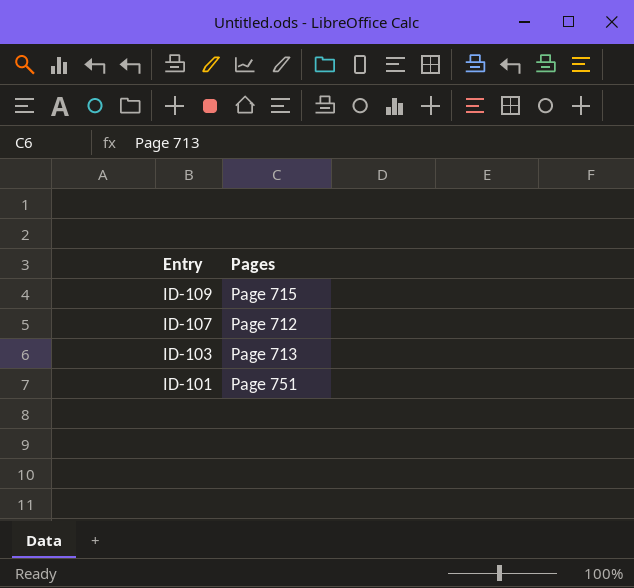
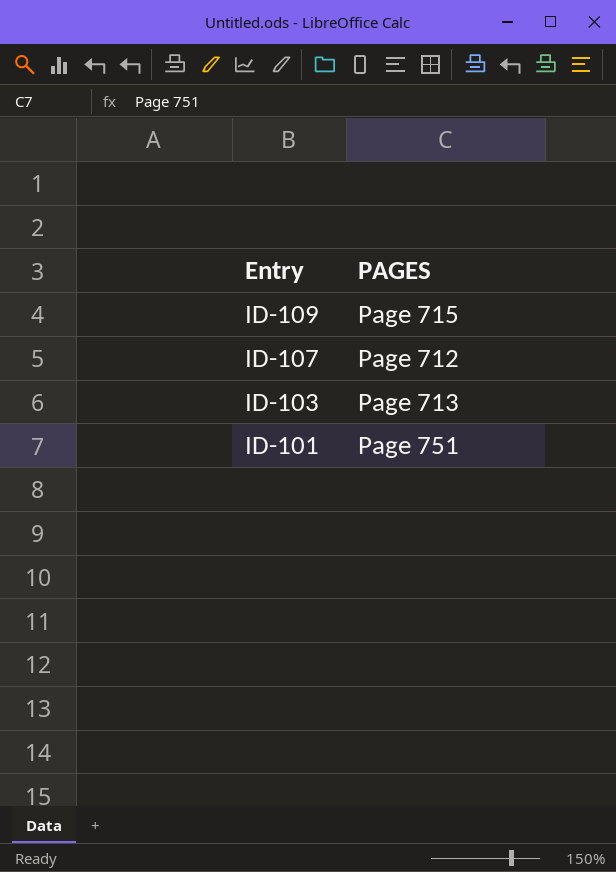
column name: Pages -> PAGES

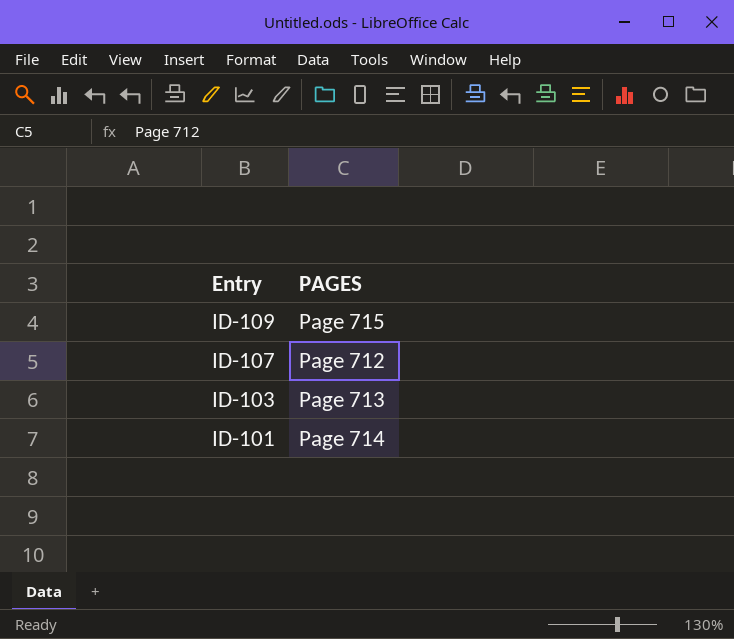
ID-101 | PAGES: Page 751 -> Page 714

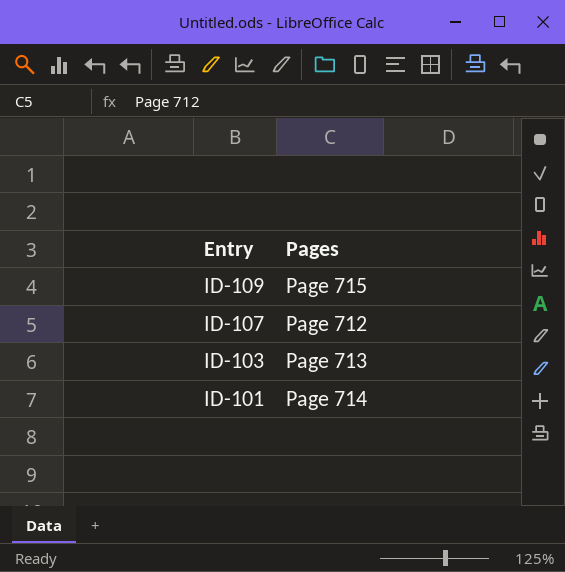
column name: PAGES -> Pages

